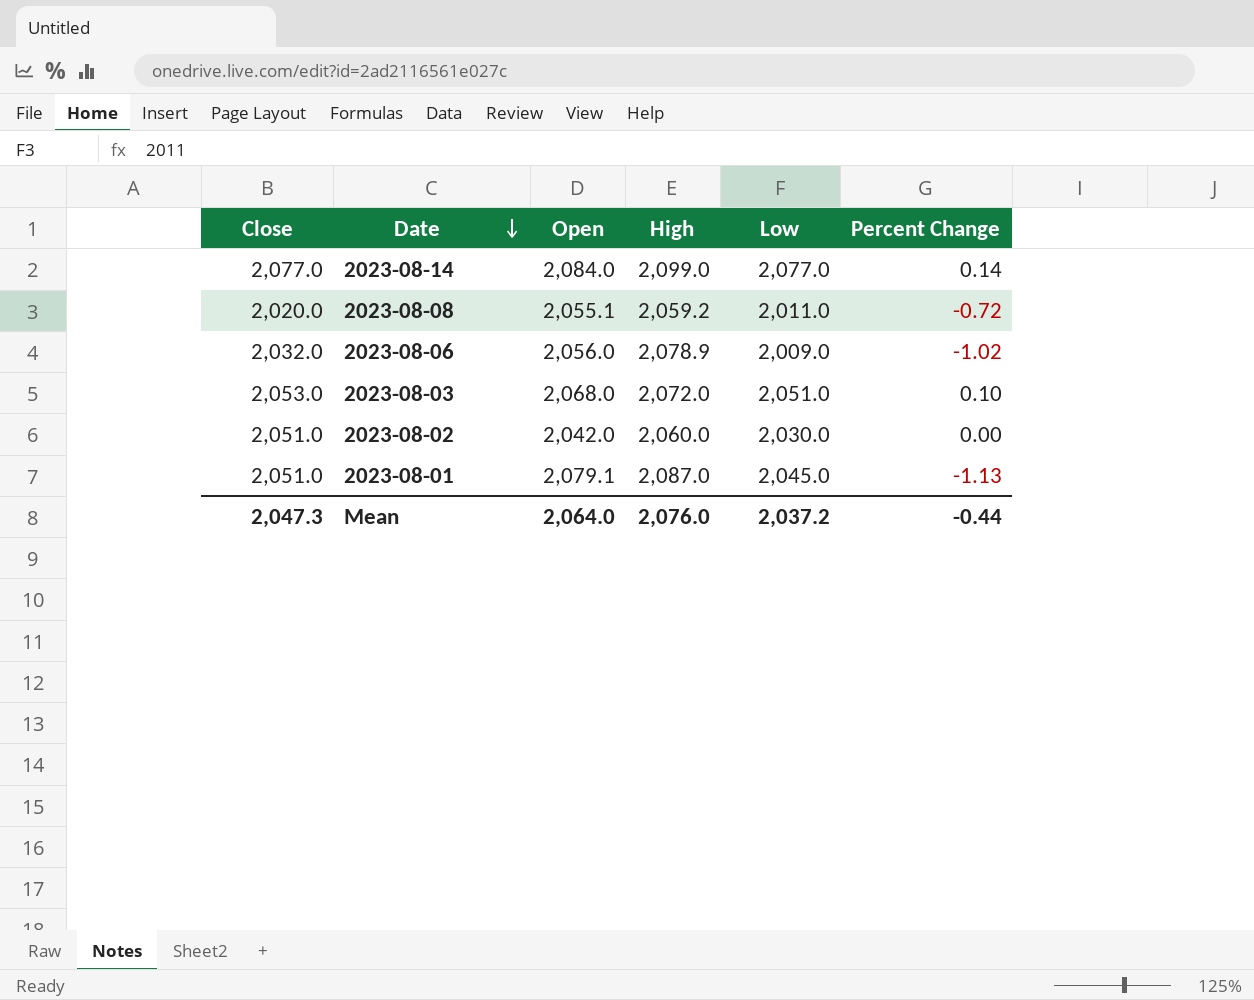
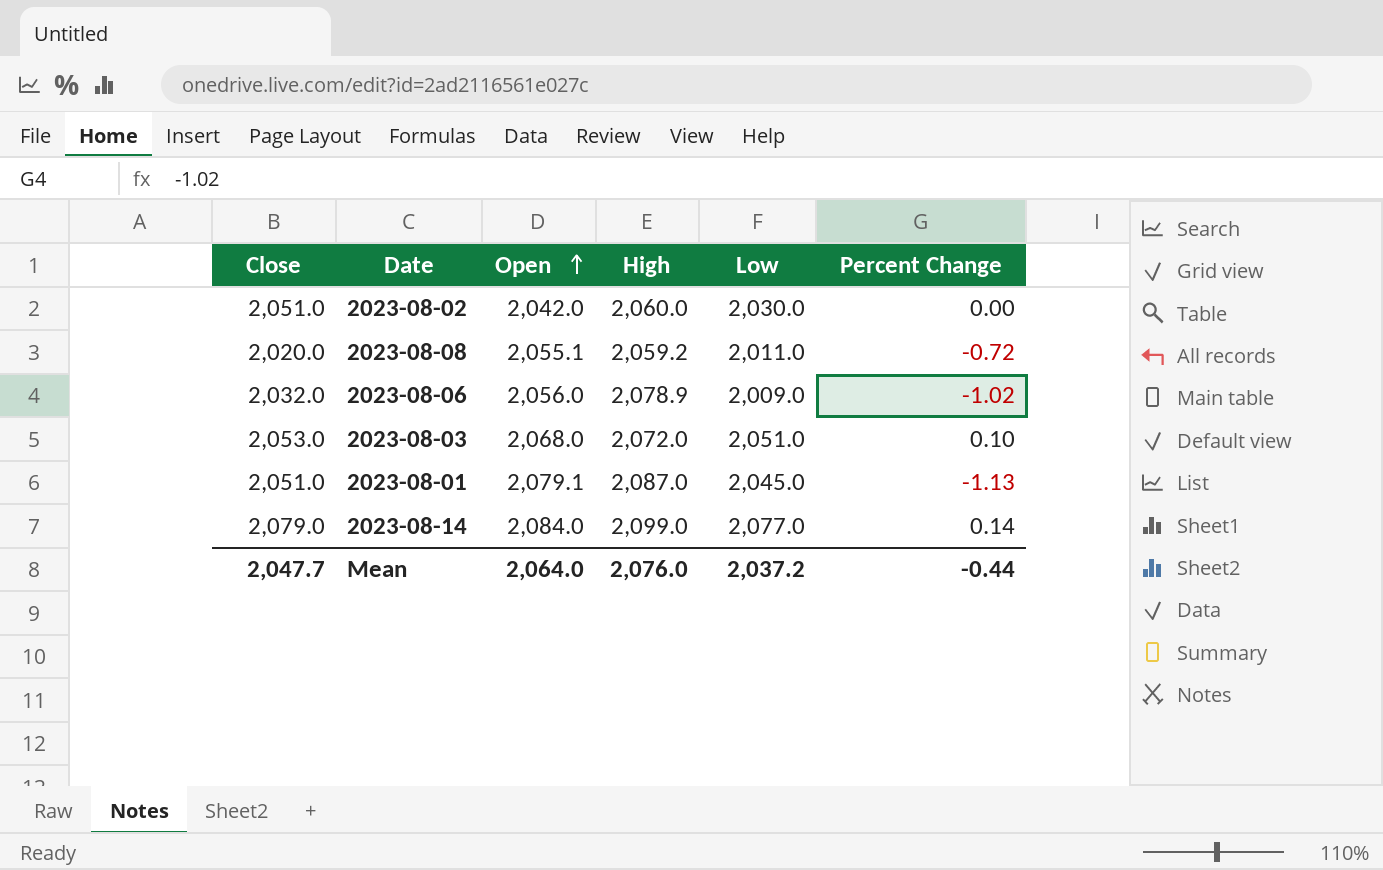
row order: Date descending -> Open ascending
2023-08-14 | Close: 2,077.0 -> 2,079.0
Mean | Close: 2,047.3 -> 2,047.7

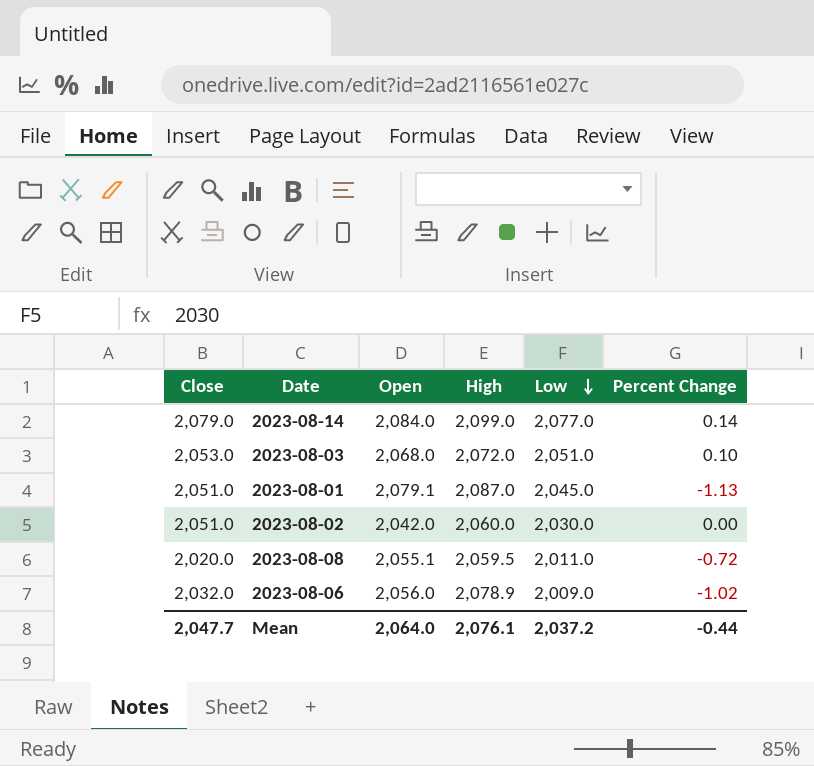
row order: Open ascending -> Low descending
2023-08-08 | High: 2,059.2 -> 2,059.5
Mean | High: 2,076.0 -> 2,076.1

